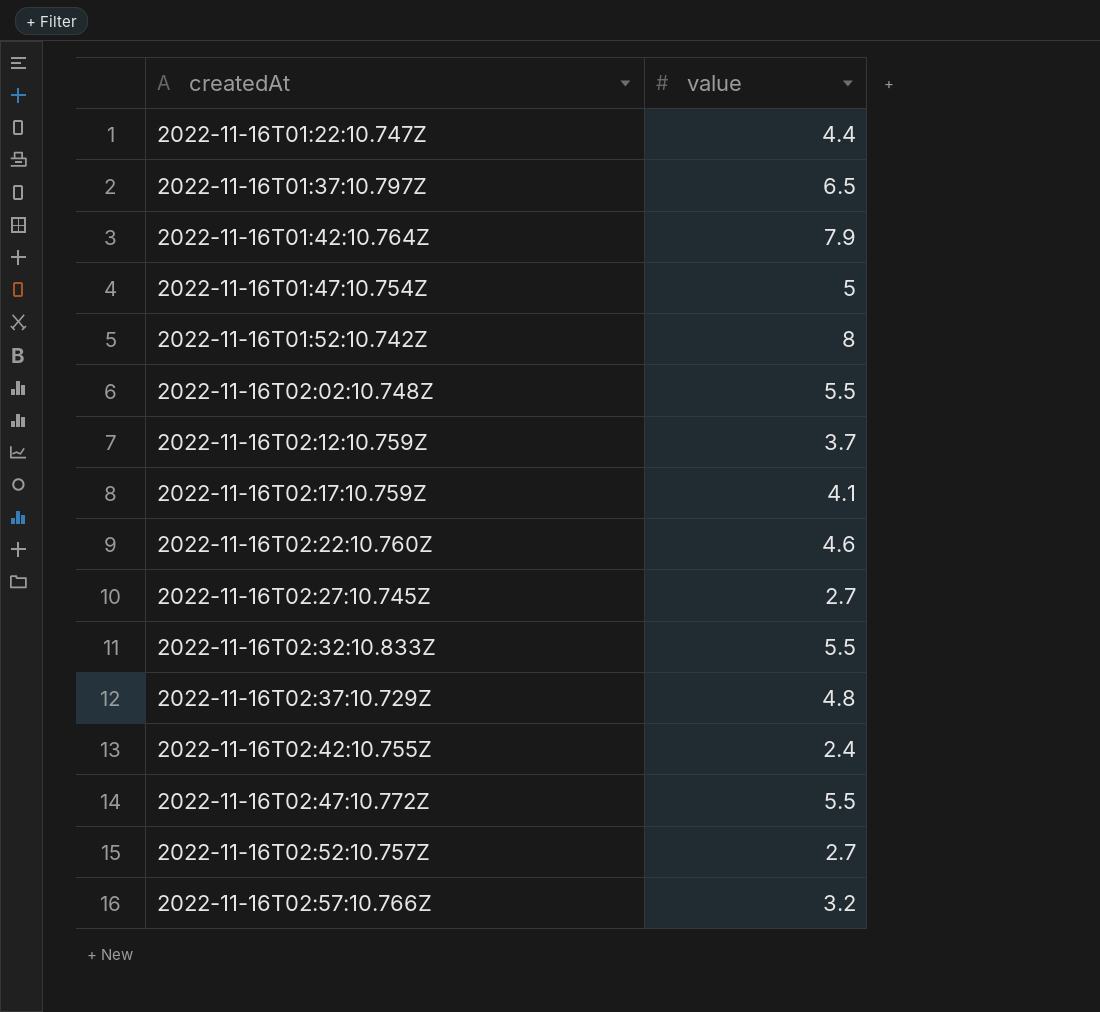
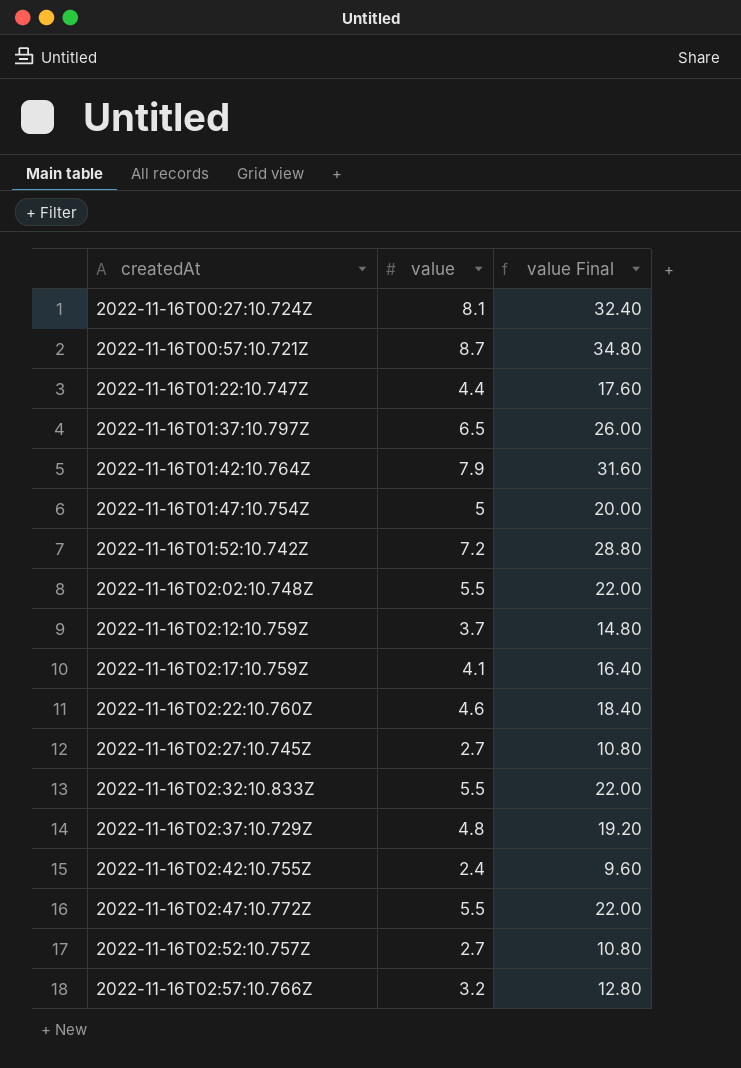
column value Final | formula: none -> [value] * 4
row 2022-11-16T00:27:10.724Z: none -> 8.1 | 32.40
row 2022-11-16T00:57:10.721Z: none -> 8.7 | 34.80
2022-11-16T01:52:10.742Z | value: 8 -> 7.2

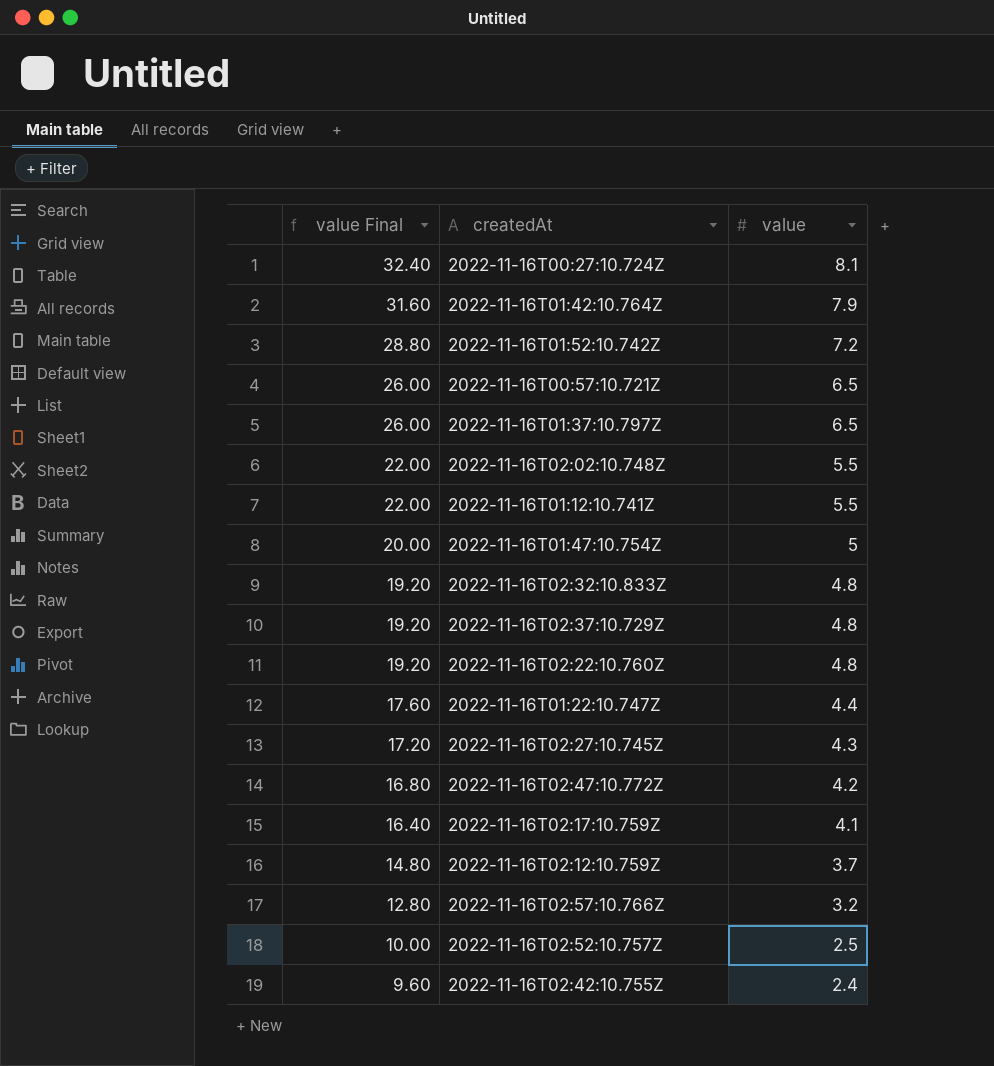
row order: createdAt ascending -> value Final descending
column value Final | position: 3 -> 1
2022-11-16T00:57:10.721Z | value Final: 34.80 -> 26.00
2022-11-16T00:57:10.721Z | value: 8.7 -> 6.5
row 2022-11-16T01:12:10.741Z: none -> 22.00 | 5.5
2022-11-16T02:32:10.833Z | value Final: 22.00 -> 19.20
2022-11-16T02:32:10.833Z | value: 5.5 -> 4.8
2022-11-16T02:22:10.760Z | value Final: 18.40 -> 19.20
2022-11-16T02:22:10.760Z | value: 4.6 -> 4.8
2022-11-16T02:27:10.745Z | value Final: 10.80 -> 17.20
2022-11-16T02:27:10.745Z | value: 2.7 -> 4.3
2022-11-16T02:47:10.772Z | value Final: 22.00 -> 16.80
2022-11-16T02:47:10.772Z | value: 5.5 -> 4.2
2022-11-16T02:52:10.757Z | value Final: 10.80 -> 10.00
2022-11-16T02:52:10.757Z | value: 2.7 -> 2.5

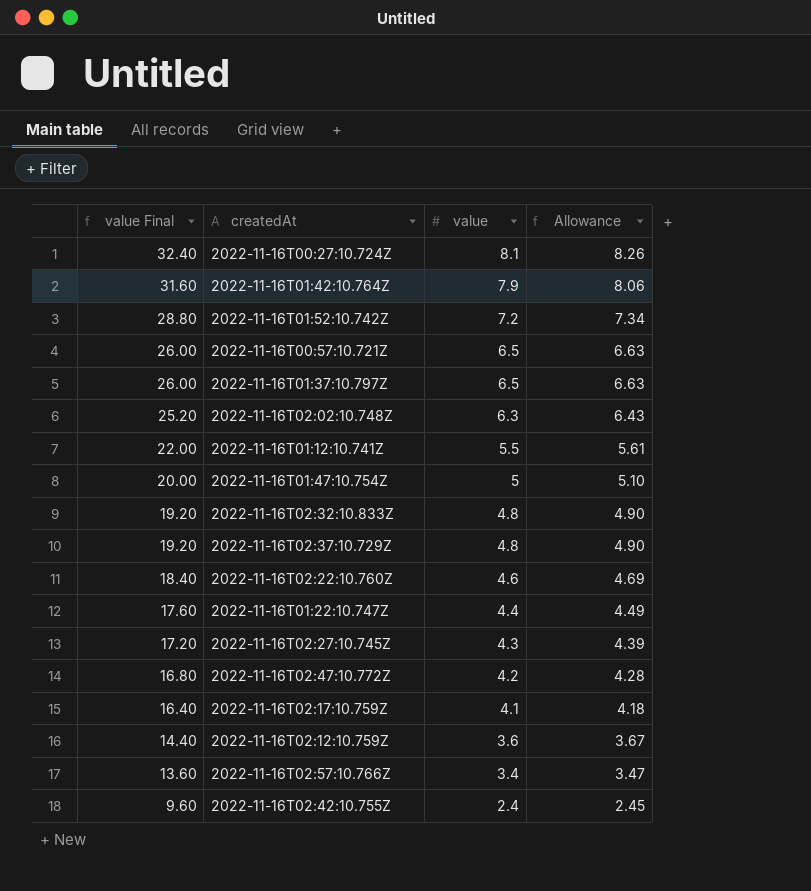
column Allowance | formula: none -> [value] * 1.02
row 2022-11-16T02:52:10.757Z: 10.00 | 2.5 -> none
2022-11-16T02:02:10.748Z | value Final: 22.00 -> 25.20
2022-11-16T02:02:10.748Z | value: 5.5 -> 6.3
2022-11-16T02:22:10.760Z | value Final: 19.20 -> 18.40
2022-11-16T02:22:10.760Z | value: 4.8 -> 4.6
2022-11-16T02:12:10.759Z | value Final: 14.80 -> 14.40
2022-11-16T02:12:10.759Z | value: 3.7 -> 3.6
2022-11-16T02:57:10.766Z | value Final: 12.80 -> 13.60
2022-11-16T02:57:10.766Z | value: 3.2 -> 3.4

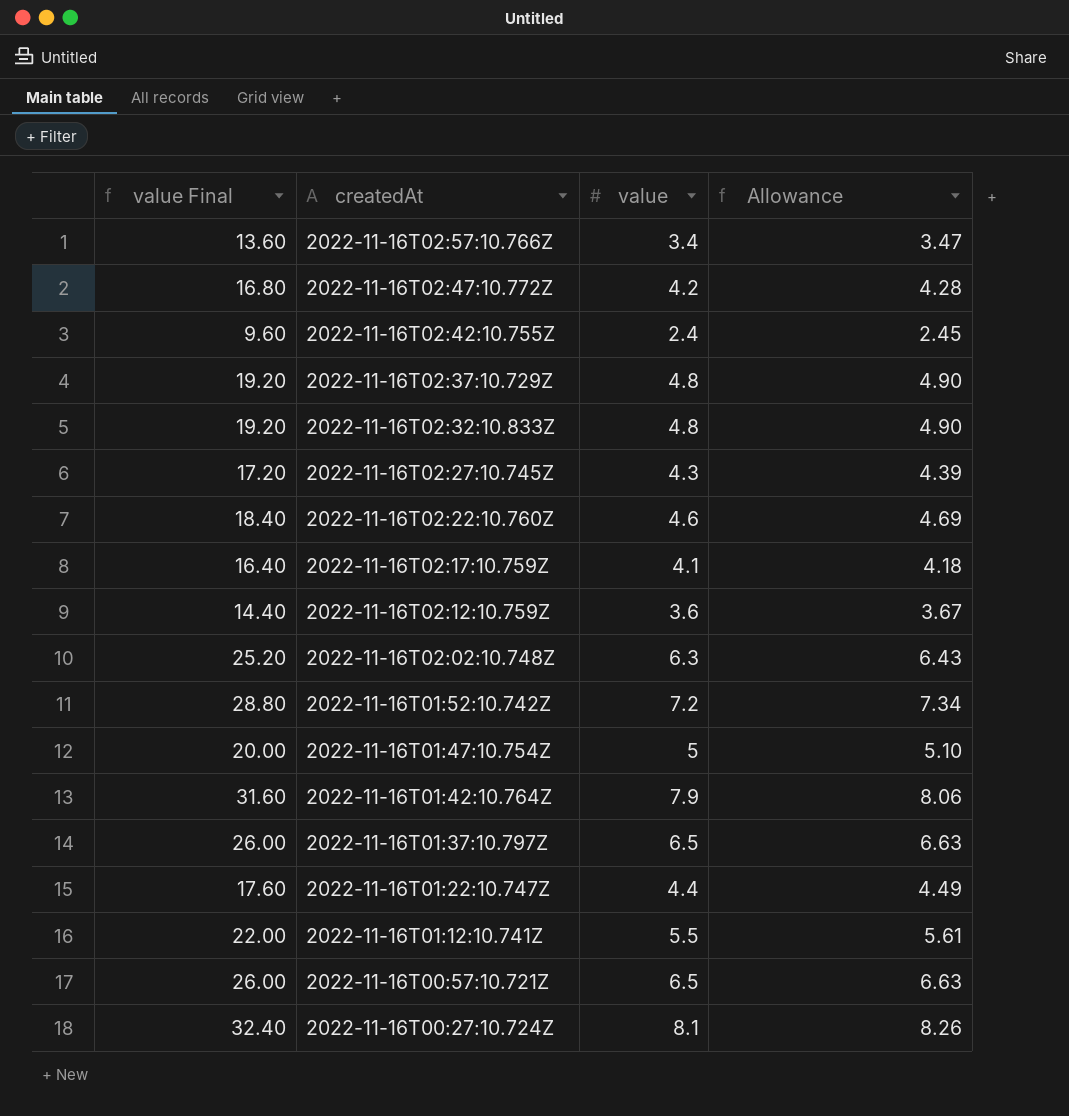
row order: value Final descending -> createdAt descending

